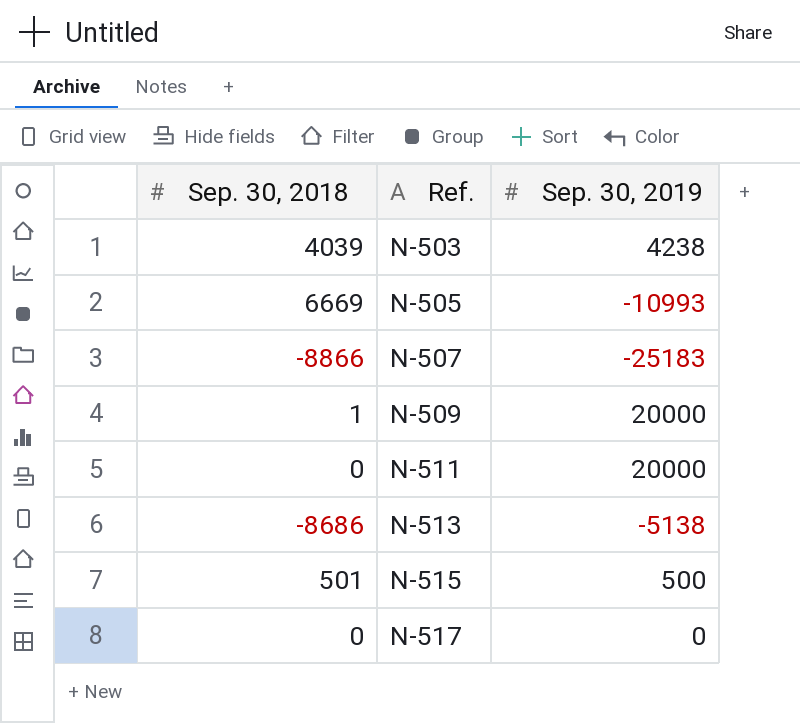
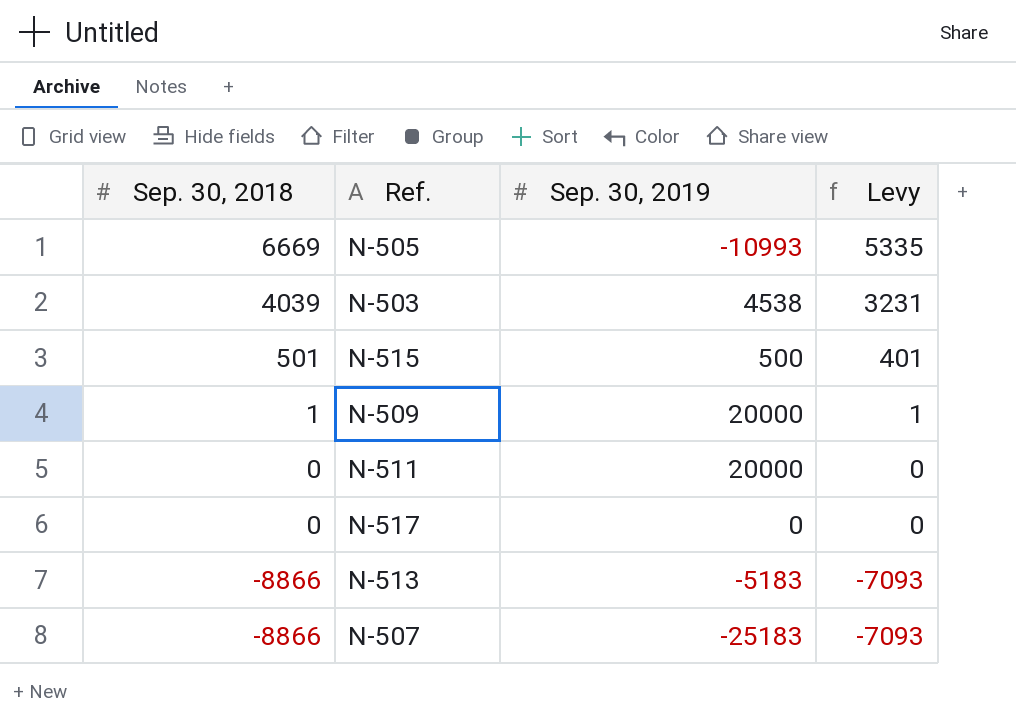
row order: Ref. ascending -> Sep. 30, 2018 descending
column Levy | formula: none -> [Sep. 30, 2018] * 0.8
N-503 | Sep. 30, 2019: 4238 -> 4538
N-513 | Sep. 30, 2018: -8686 -> -8866
N-513 | Sep. 30, 2019: -5138 -> -5183

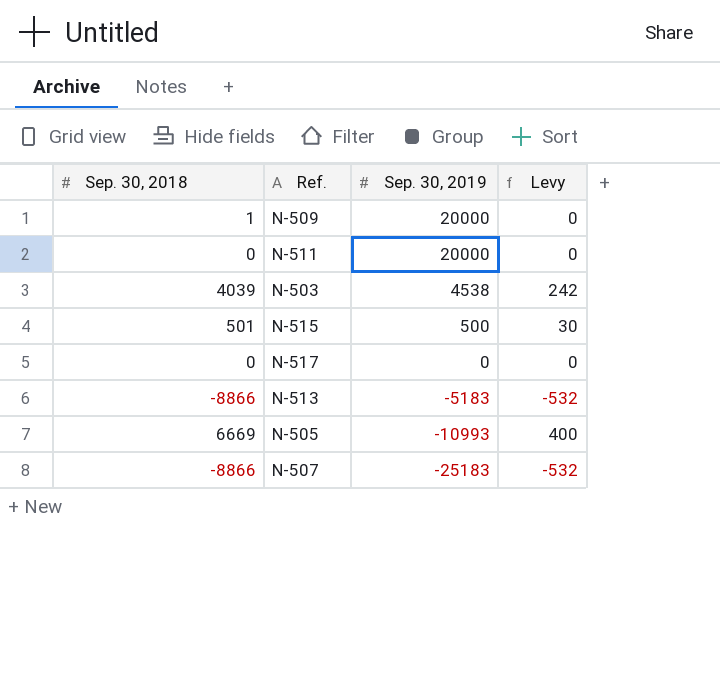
row order: Sep. 30, 2018 descending -> Sep. 30, 2019 descending
column Levy | formula: [Sep. 30, 2018] * 0.8 -> [Sep. 30, 2018] * 0.06

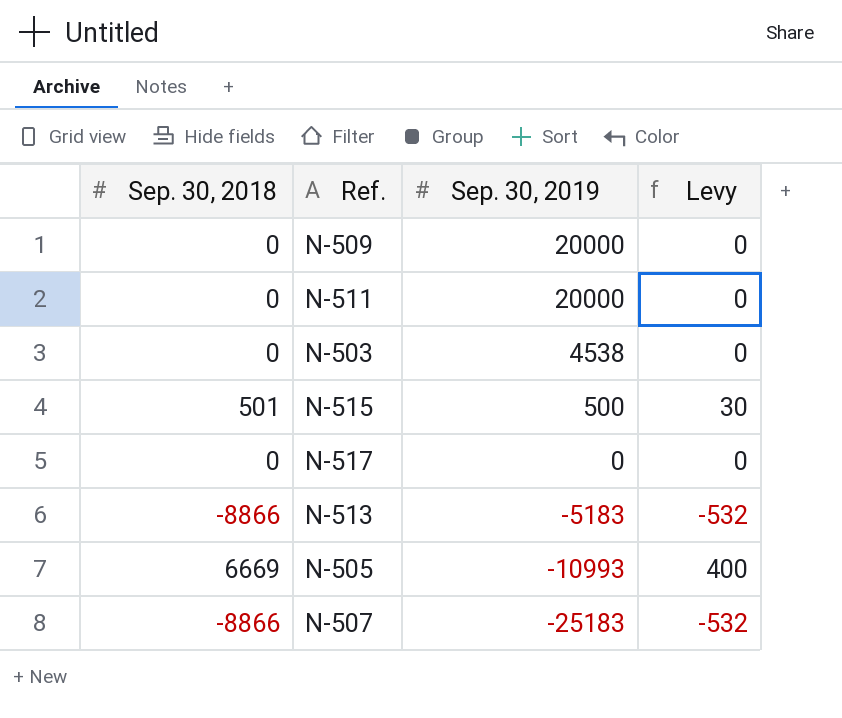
N-509 | Sep. 30, 2018: 1 -> 0
N-503 | Sep. 30, 2018: 4039 -> 0
N-503 | Levy: 242 -> 0

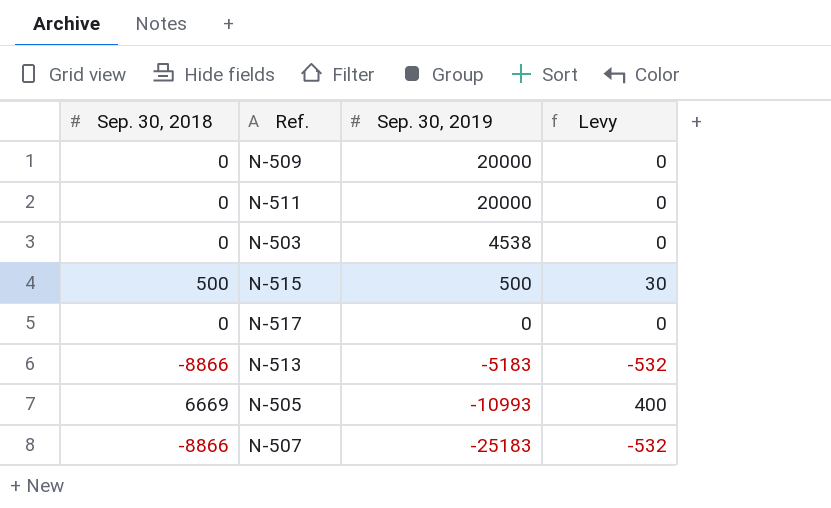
N-515 | Sep. 30, 2018: 501 -> 500

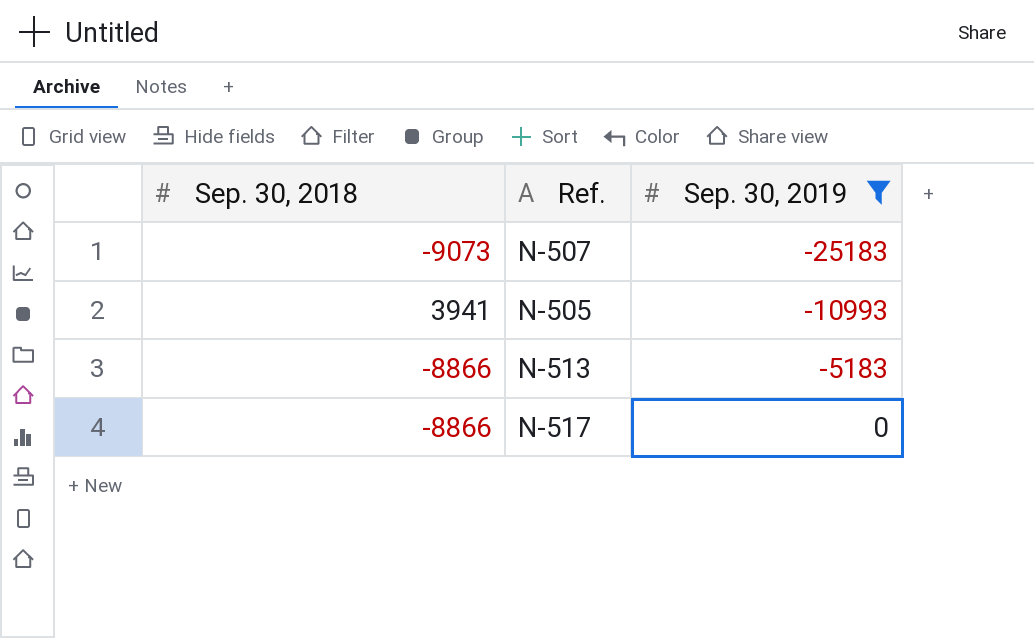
filter: none -> Sep. 30, 2019 <= 0
row order: Sep. 30, 2019 descending -> Sep. 30, 2019 ascending
column Levy | formula: [Sep. 30, 2018] * 0.06 -> none
N-507 | Sep. 30, 2018: -8866 -> -9073
N-505 | Sep. 30, 2018: 6669 -> 3941
N-517 | Sep. 30, 2018: 0 -> -8866

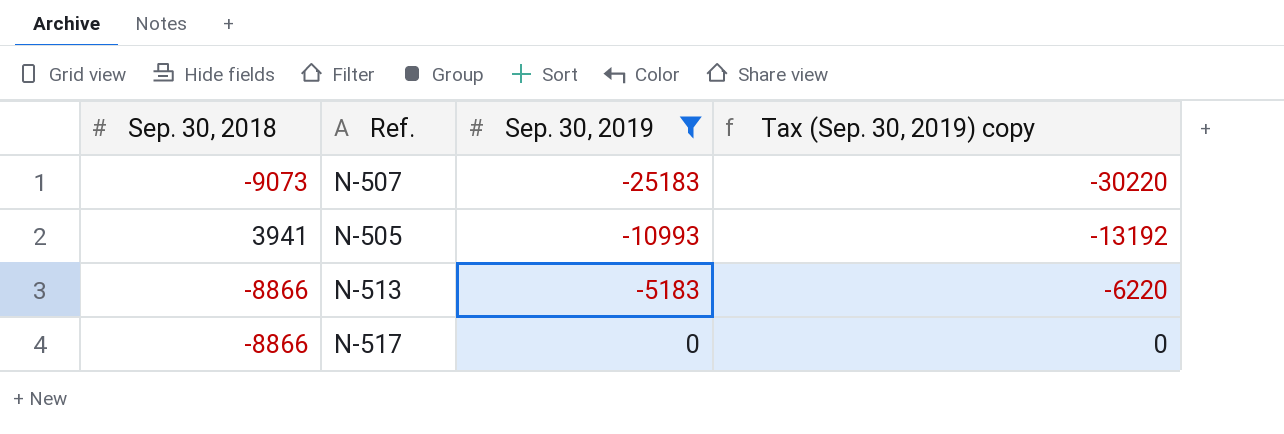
column Tax (Sep. 30, 2019) copy | formula: none -> [Sep. 30, 2019] * 1.2

